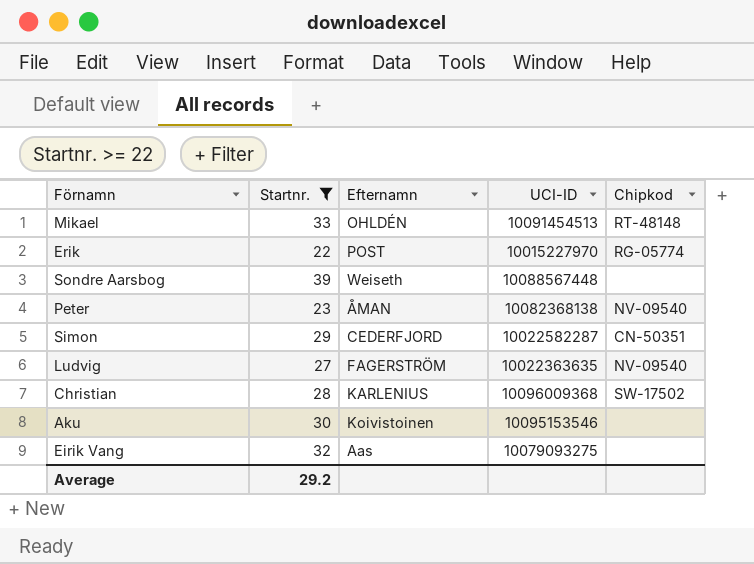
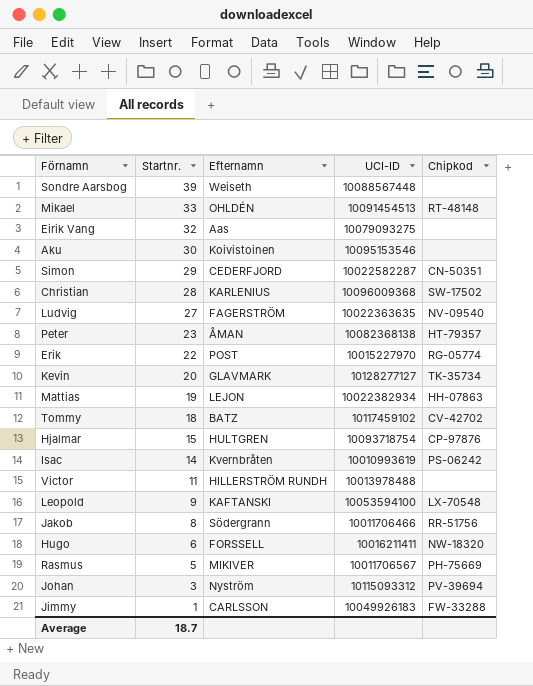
filter: Startnr. >= 22 -> none
row order: none -> Startnr. descending
Peter | Chipkod: NV-09540 -> HT-79357
Average | Startnr.: 29.2 -> 18.7

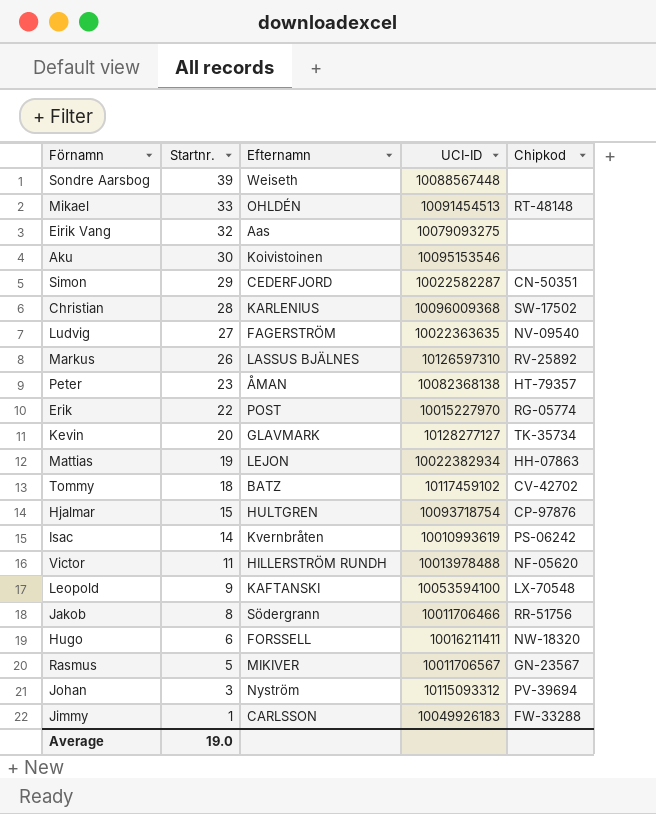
row Markus: none -> 26 | LASSUS BJÄLNES | 10126597310 | RV-25892
Victor | Chipkod: none -> NF-05620
Rasmus | Chipkod: PH-75669 -> GN-23567
Average | Startnr.: 18.7 -> 19.0

